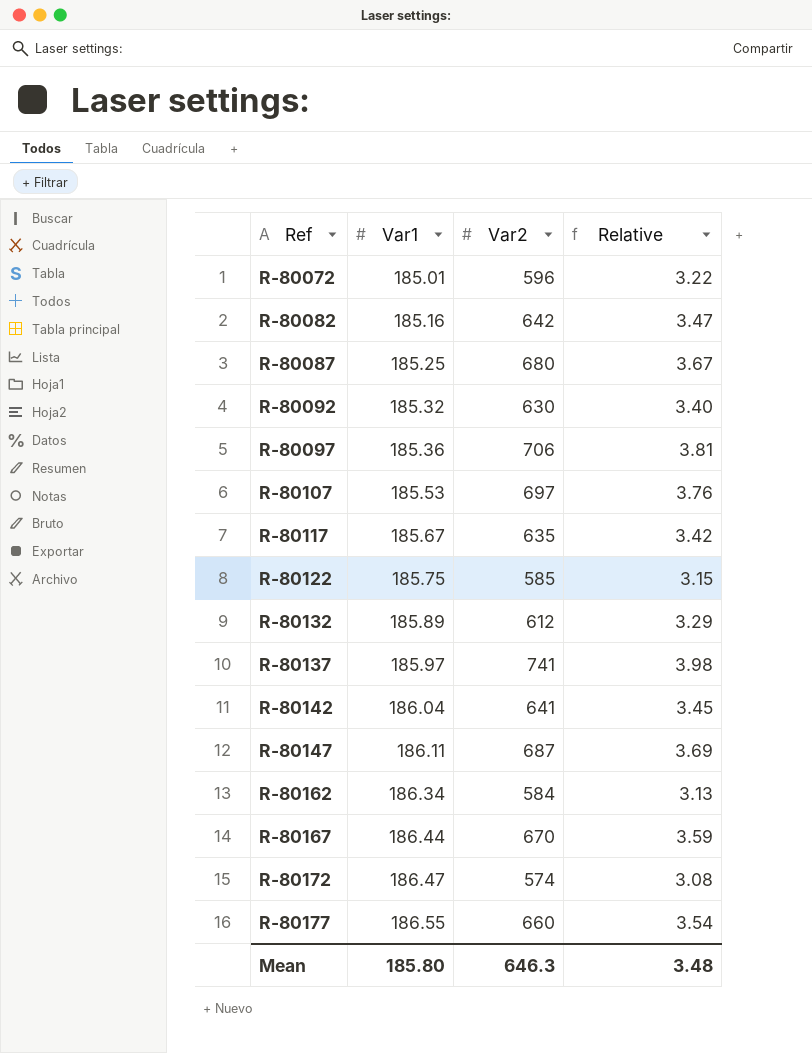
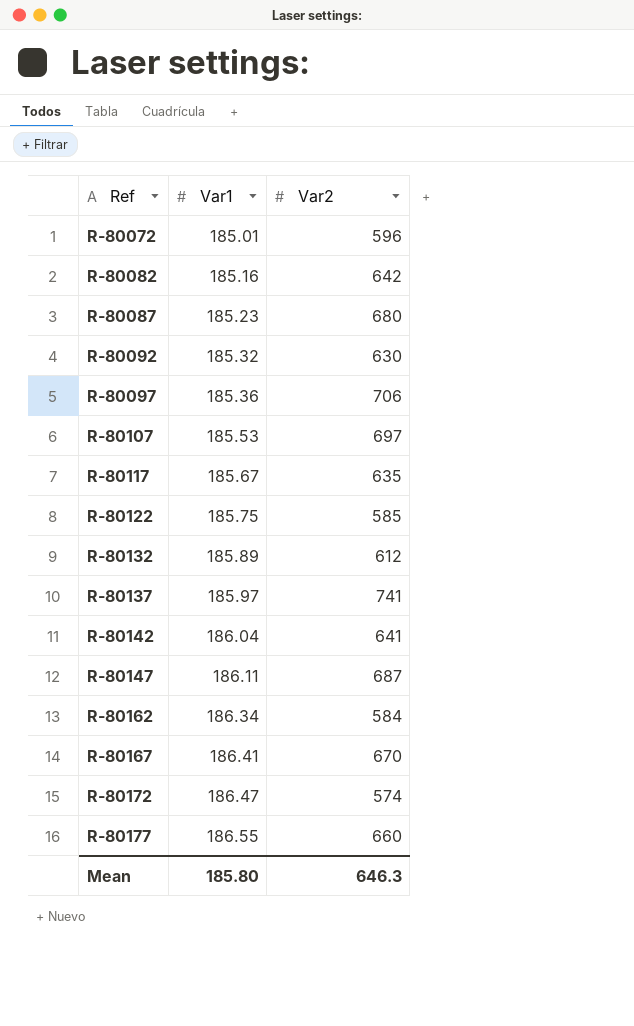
column Relative | formula: [Var2] / [Var1] -> none
R-80087 | Var1: 185.25 -> 185.23
R-80167 | Var1: 186.44 -> 186.41

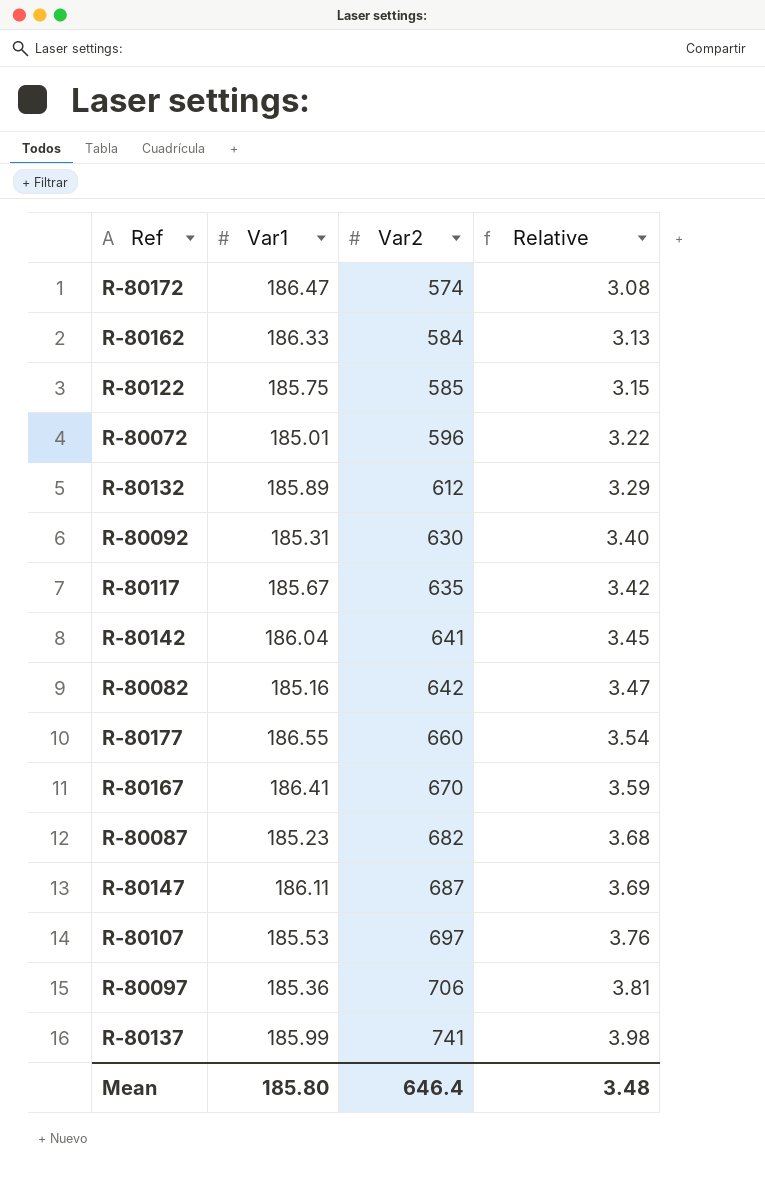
row order: Ref ascending -> Var2 ascending
column Relative | formula: none -> [Var2] / [Var1]
R-80162 | Var1: 186.34 -> 186.33
R-80092 | Var1: 185.32 -> 185.31
R-80087 | Var2: 680 -> 682
R-80137 | Var1: 185.97 -> 185.99
Mean | Var2: 646.3 -> 646.4

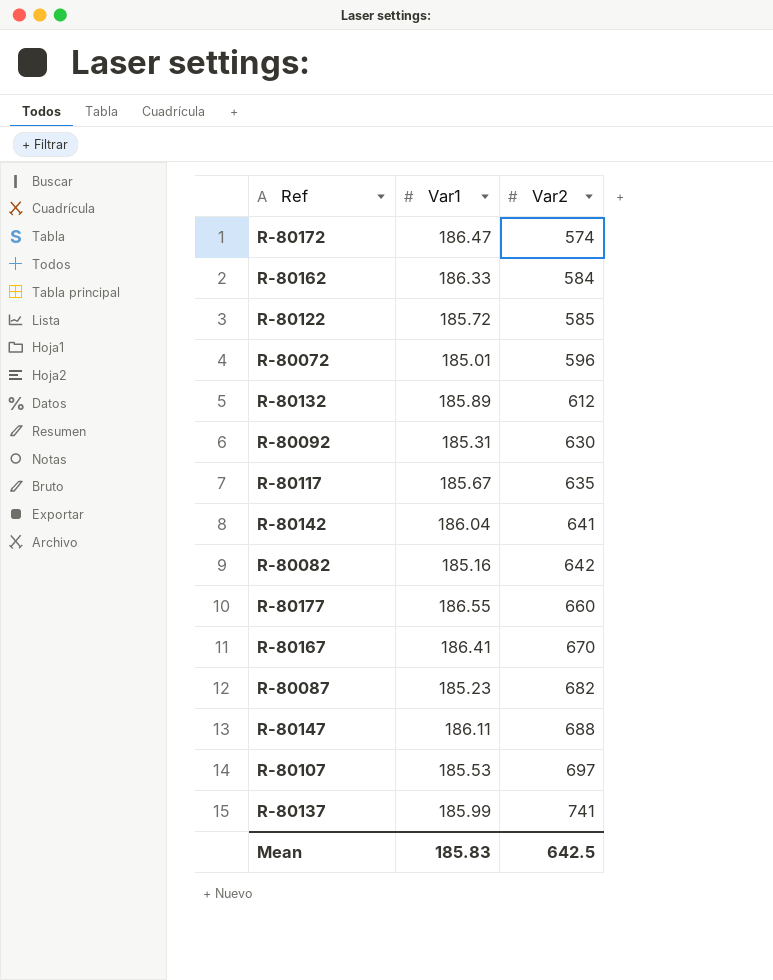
column Relative | formula: [Var2] / [Var1] -> none
row R-80097: 185.36 | 706 | 3.81 -> none
R-80122 | Var1: 185.75 -> 185.72
R-80147 | Var2: 687 -> 688
Mean | Var1: 185.80 -> 185.83
Mean | Var2: 646.4 -> 642.5

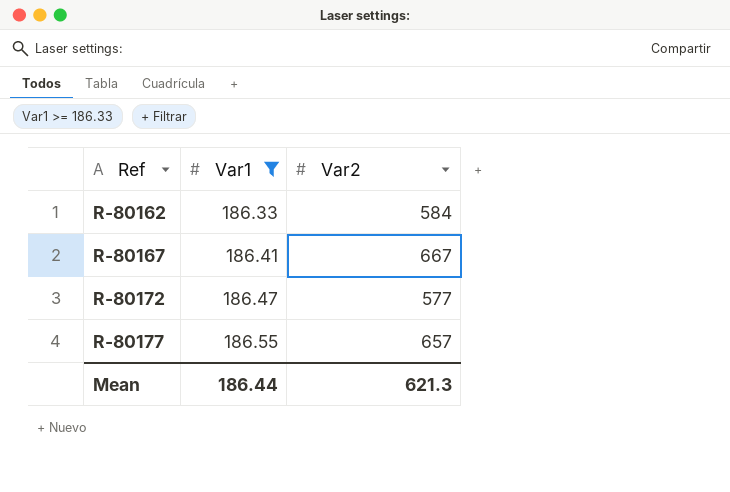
filter: none -> Var1 >= 186.33
row order: Var2 ascending -> Ref ascending
R-80167 | Var2: 670 -> 667
R-80172 | Var2: 574 -> 577
R-80177 | Var2: 660 -> 657
Mean | Var1: 185.83 -> 186.44
Mean | Var2: 642.5 -> 621.3

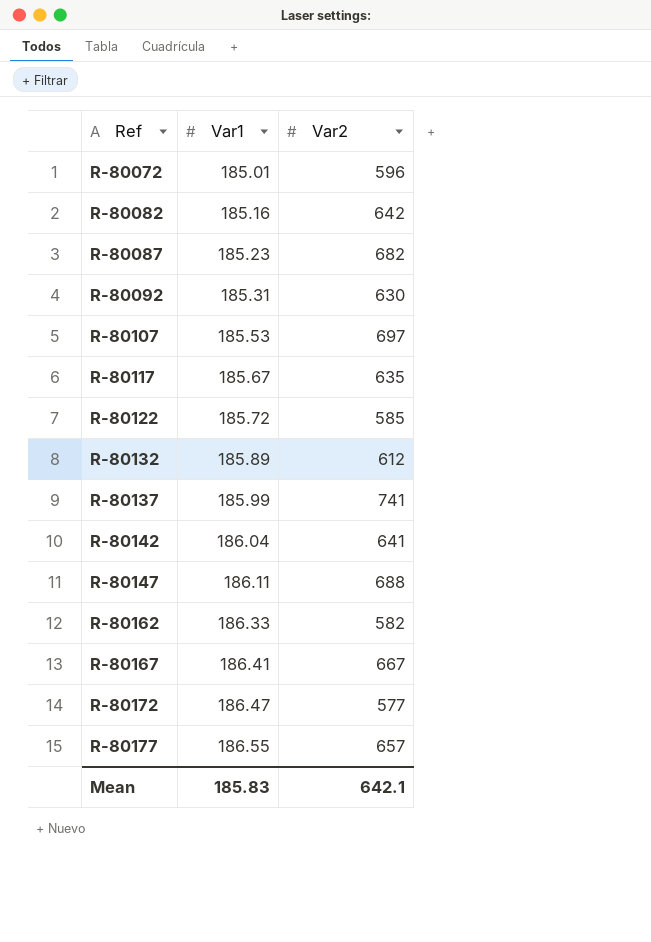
filter: Var1 >= 186.33 -> none
R-80162 | Var2: 584 -> 582
Mean | Var1: 186.44 -> 185.83
Mean | Var2: 621.3 -> 642.1

